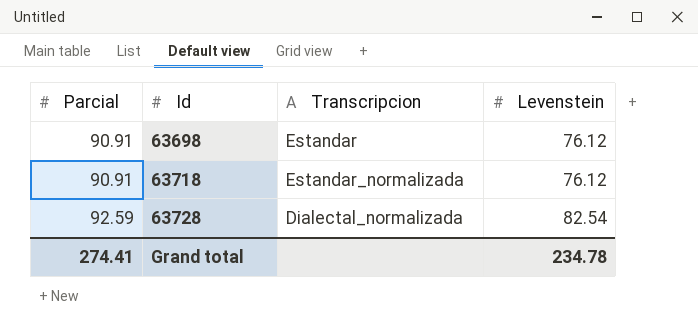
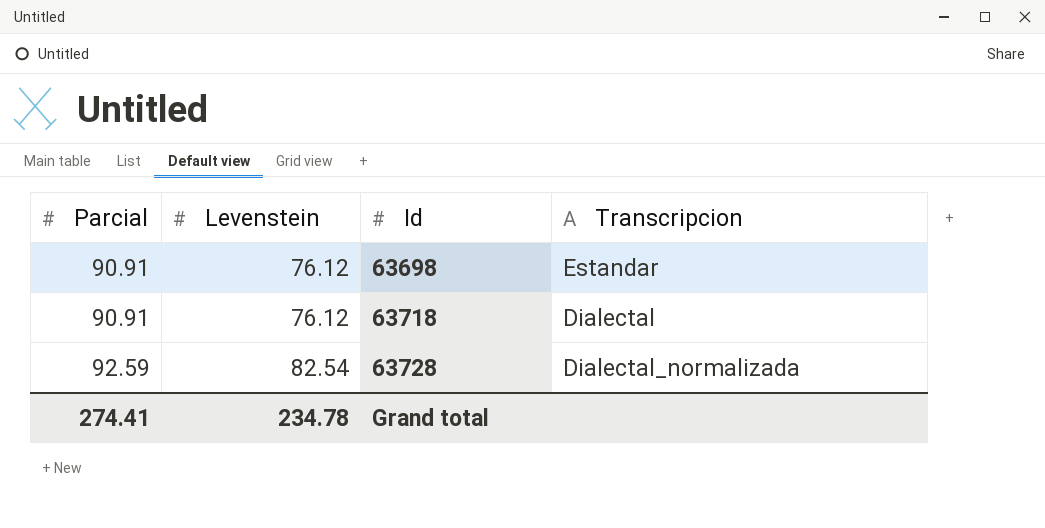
column Levenstein | position: 4 -> 2
63718 | Transcripcion: Estandar_normalizada -> Dialectal

